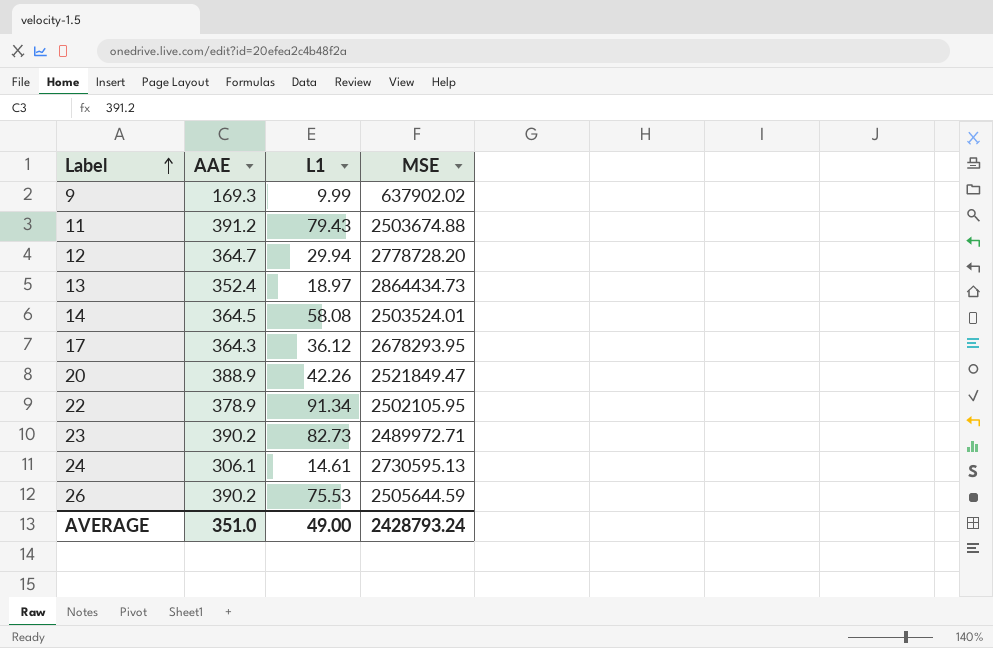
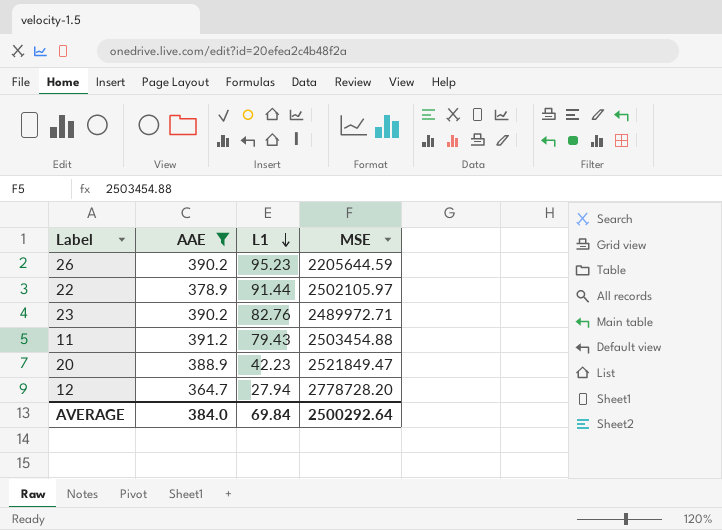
filter: none -> AAE >= 364.7
row order: Label ascending -> L1 descending
26 | L1: 75.53 -> 95.23
26 | MSE: 2505644.59 -> 2205644.59
22 | L1: 91.34 -> 91.44
22 | MSE: 2502105.95 -> 2502105.97
23 | L1: 82.73 -> 82.76
11 | MSE: 2503674.88 -> 2503454.88
20 | L1: 42.26 -> 42.23
12 | L1: 29.94 -> 27.94
AVERAGE | AAE: 351.0 -> 384.0
AVERAGE | L1: 49.00 -> 69.84
AVERAGE | MSE: 2428793.24 -> 2500292.64

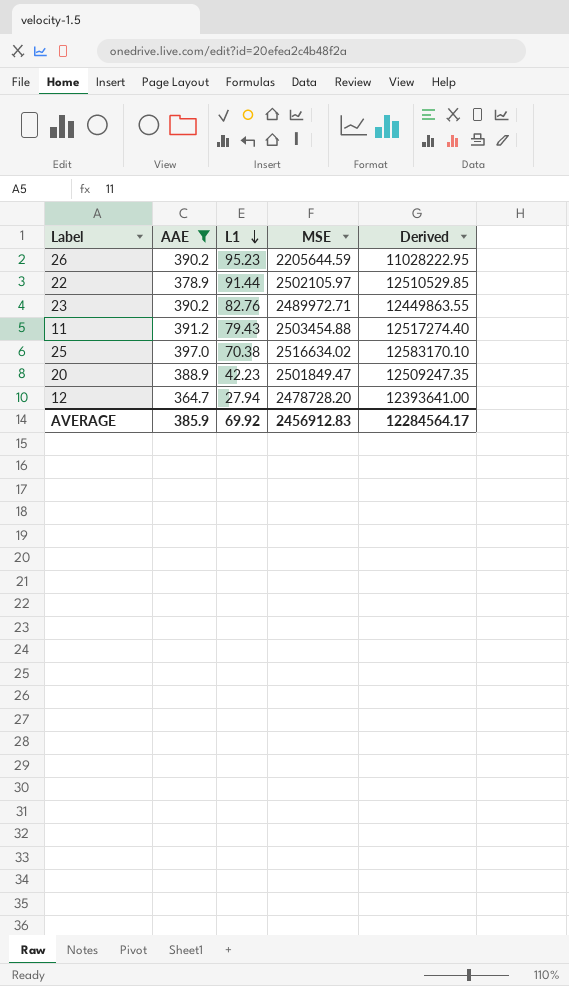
column Derived | formula: none -> [MSE] * 5
row 25: none -> 397.0 | 70.38 | 2516634.02 | 12583170.10
20 | MSE: 2521849.47 -> 2501849.47
12 | MSE: 2778728.20 -> 2478728.20
AVERAGE | AAE: 384.0 -> 385.9
AVERAGE | L1: 69.84 -> 69.92
AVERAGE | MSE: 2500292.64 -> 2456912.83

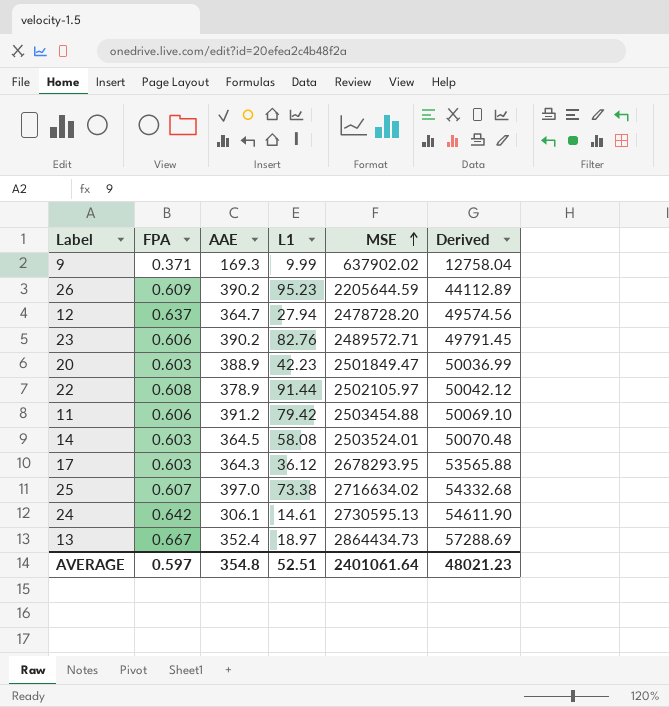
filter: AAE >= 364.7 -> none
row order: L1 descending -> MSE ascending
column FPA | position: none -> 2
column Derived | formula: [MSE] * 5 -> [MSE] * 0.02
23 | MSE: 2489972.71 -> 2489572.71
11 | L1: 79.43 -> 79.42
25 | L1: 70.38 -> 73.38
25 | MSE: 2516634.02 -> 2716634.02
AVERAGE | AAE: 385.9 -> 354.8
AVERAGE | L1: 69.92 -> 52.51
AVERAGE | MSE: 2456912.83 -> 2401061.64
AVERAGE | Derived: 12284564.17 -> 48021.23

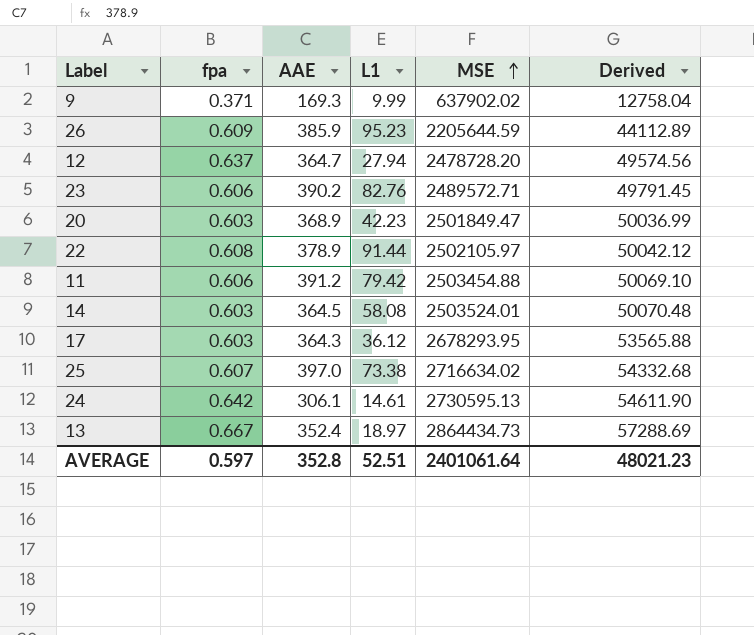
column name: FPA -> fpa
26 | AAE: 390.2 -> 385.9
20 | AAE: 388.9 -> 368.9
AVERAGE | AAE: 354.8 -> 352.8

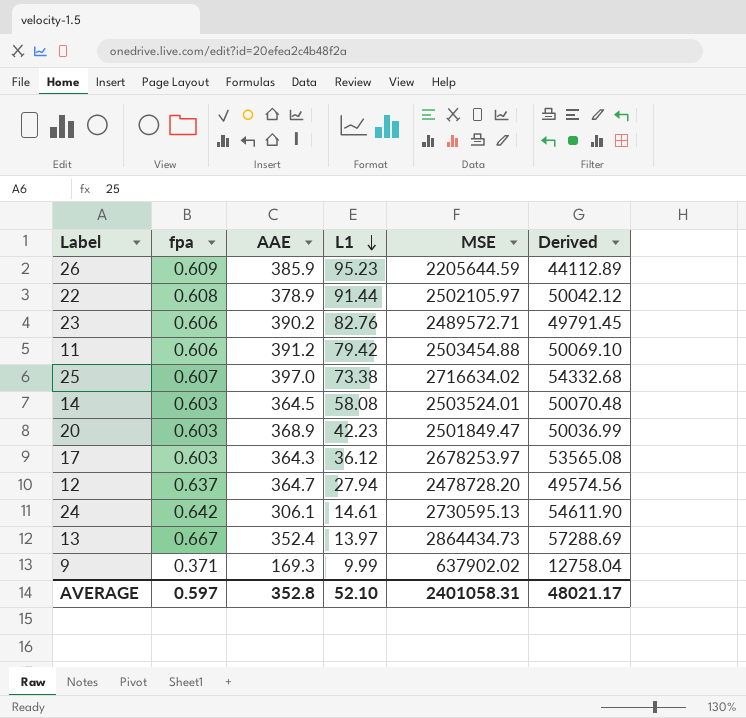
row order: MSE ascending -> L1 descending
17 | MSE: 2678293.95 -> 2678253.97
17 | Derived: 53565.88 -> 53565.08
13 | L1: 18.97 -> 13.97
AVERAGE | L1: 52.51 -> 52.10
AVERAGE | MSE: 2401061.64 -> 2401058.31
AVERAGE | Derived: 48021.23 -> 48021.17

